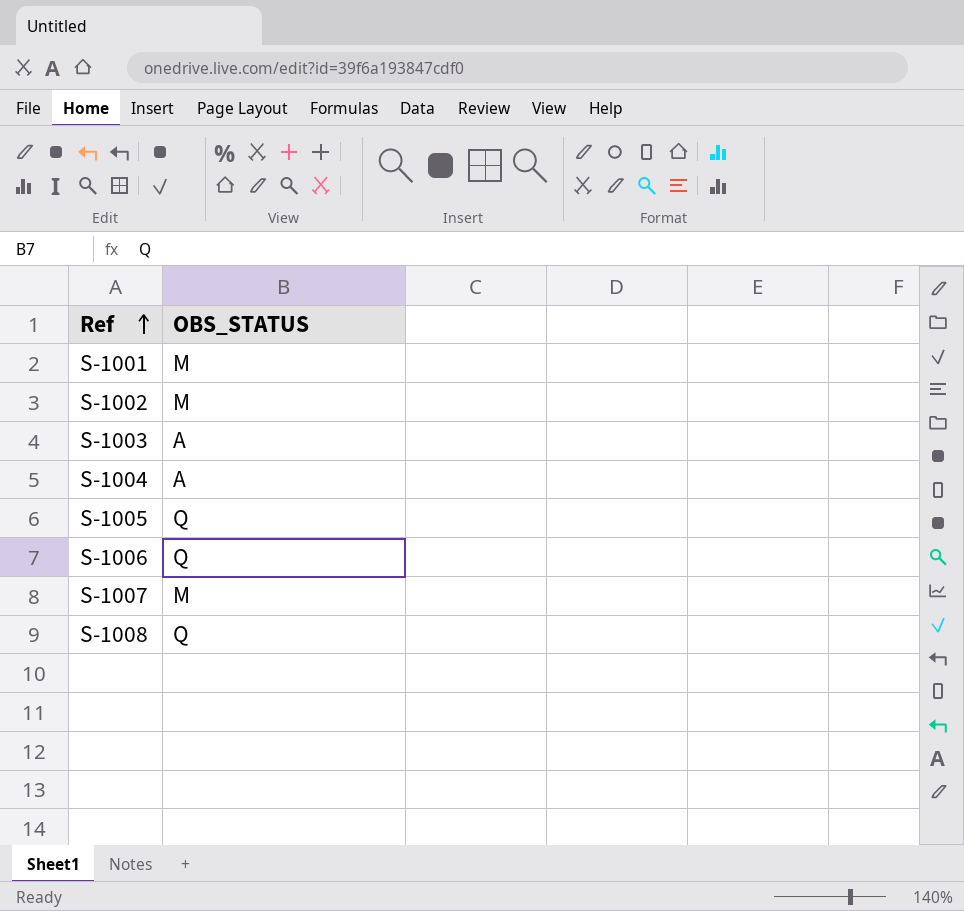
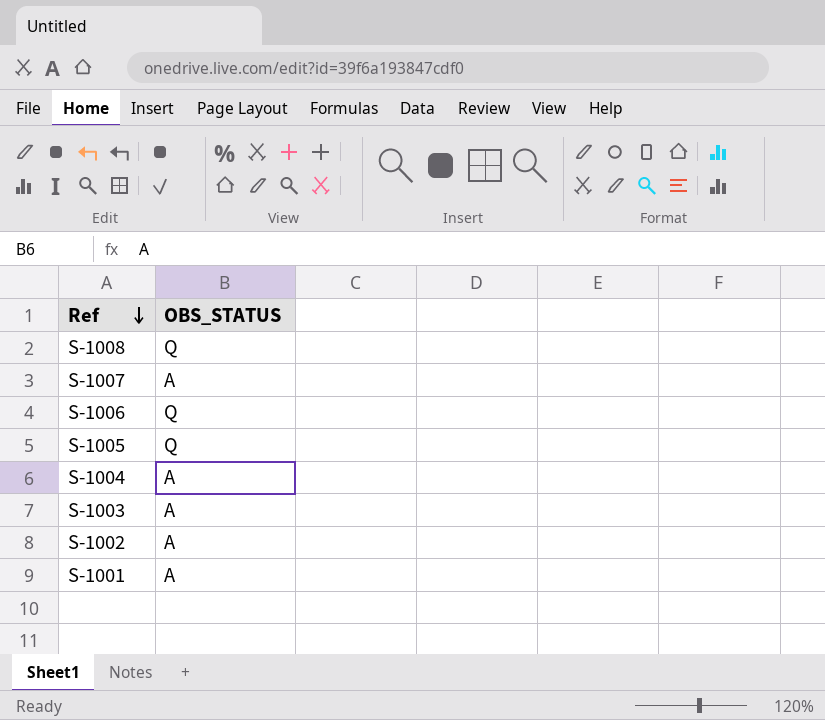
row order: Ref ascending -> Ref descending
S-1007 | OBS_STATUS: M -> A
S-1002 | OBS_STATUS: M -> A
S-1001 | OBS_STATUS: M -> A

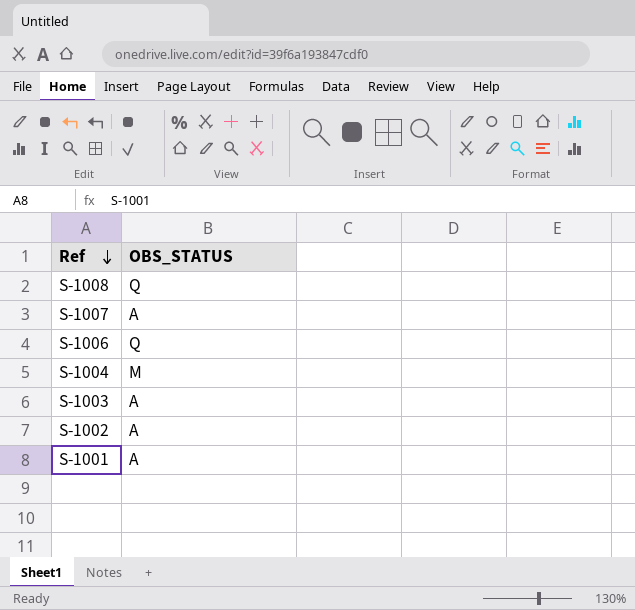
row S-1005: Q -> none
S-1004 | OBS_STATUS: A -> M

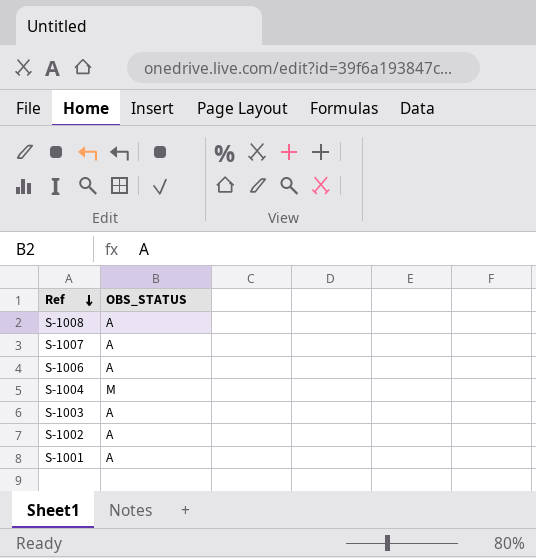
S-1008 | OBS_STATUS: Q -> A
S-1006 | OBS_STATUS: Q -> A

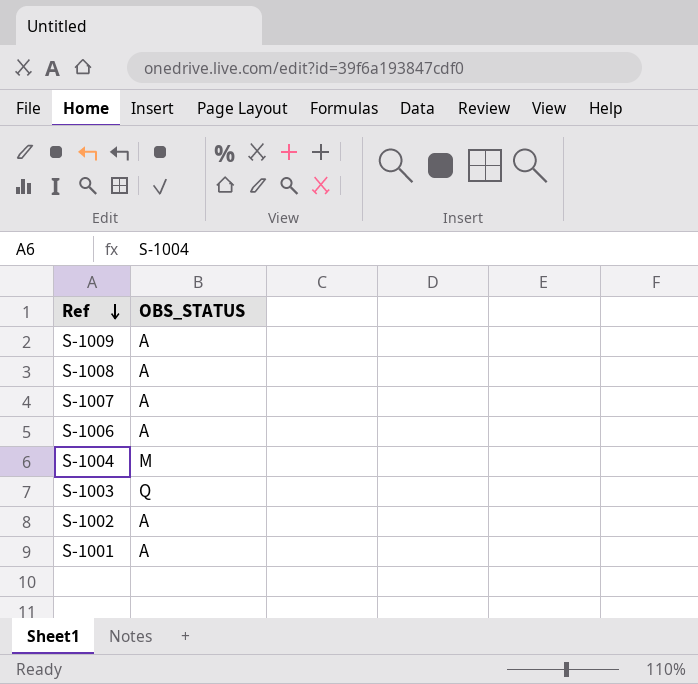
row S-1009: none -> A
S-1003 | OBS_STATUS: A -> Q

